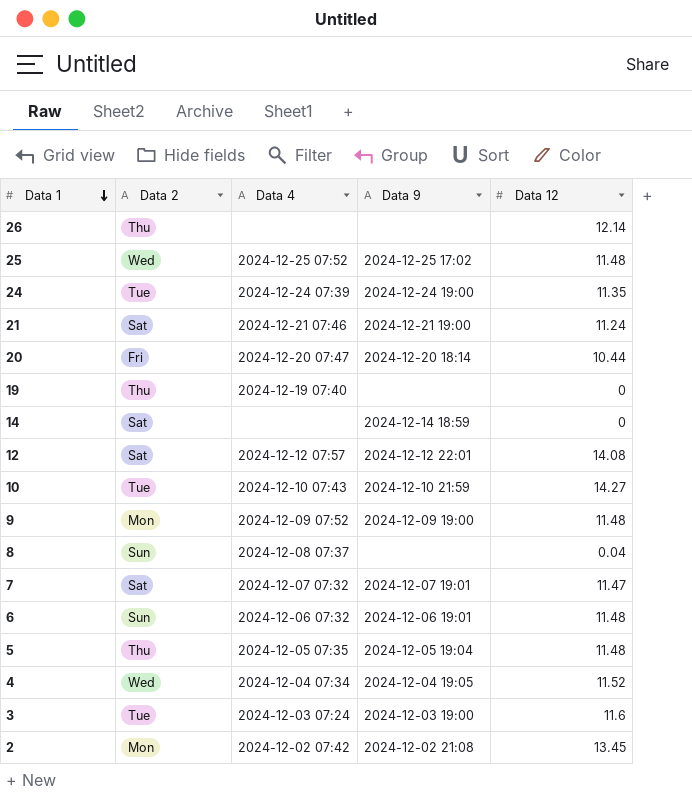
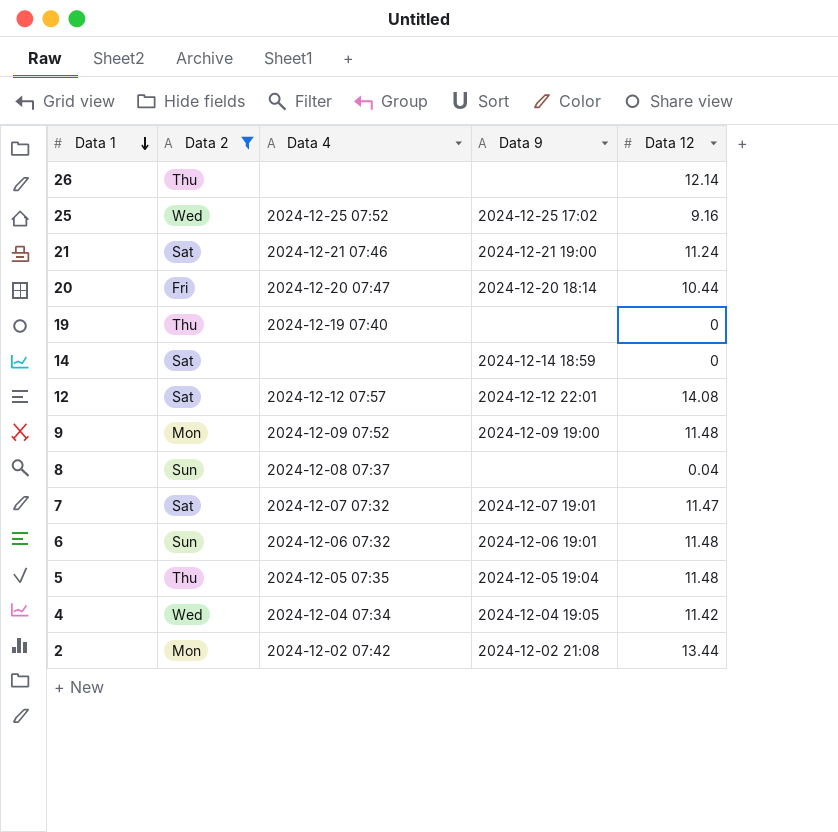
filter: none -> Data 2 != Tue
25 | Data 12: 11.48 -> 9.16
4 | Data 12: 11.52 -> 11.42
2 | Data 12: 13.45 -> 13.44

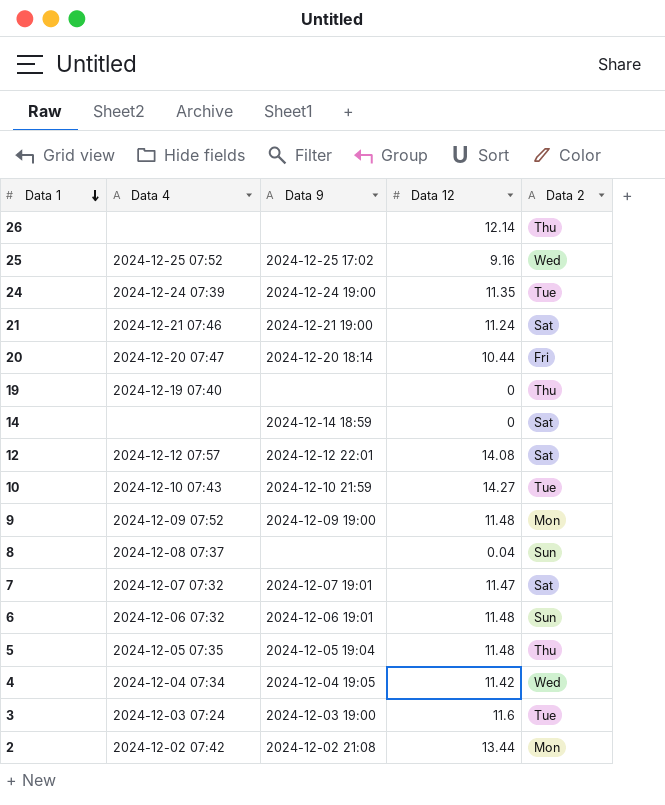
filter: Data 2 != Tue -> none
column Data 2 | position: 2 -> 5

